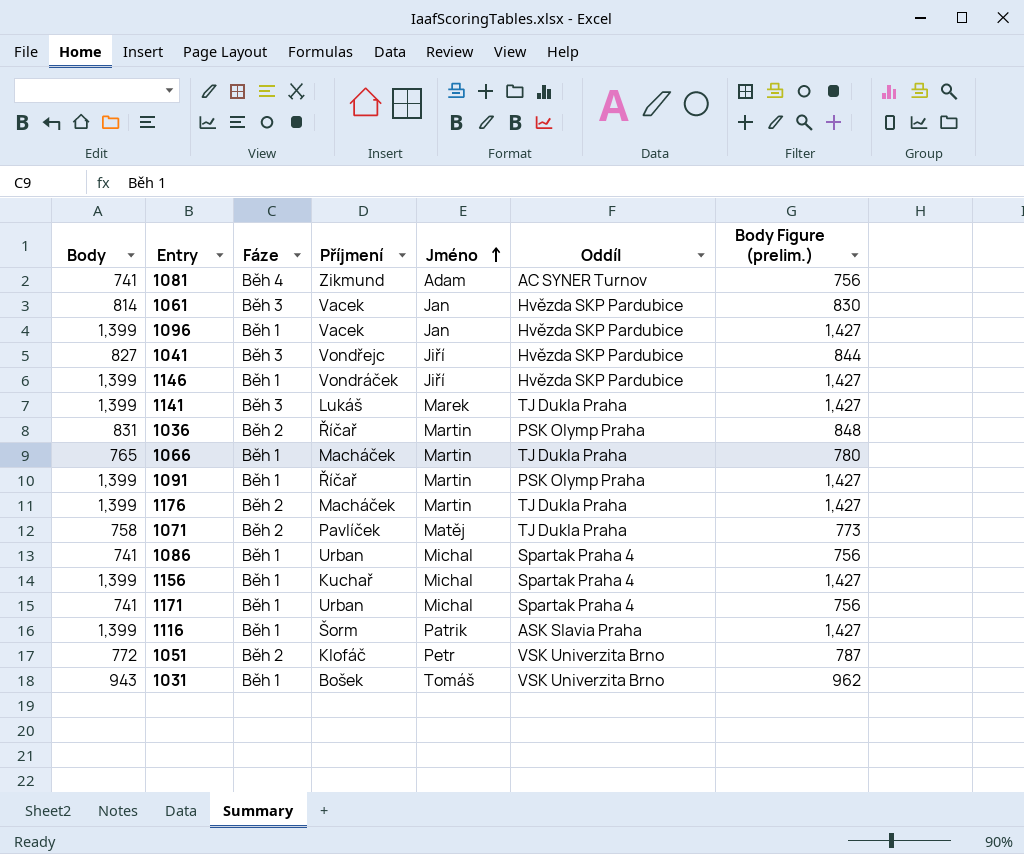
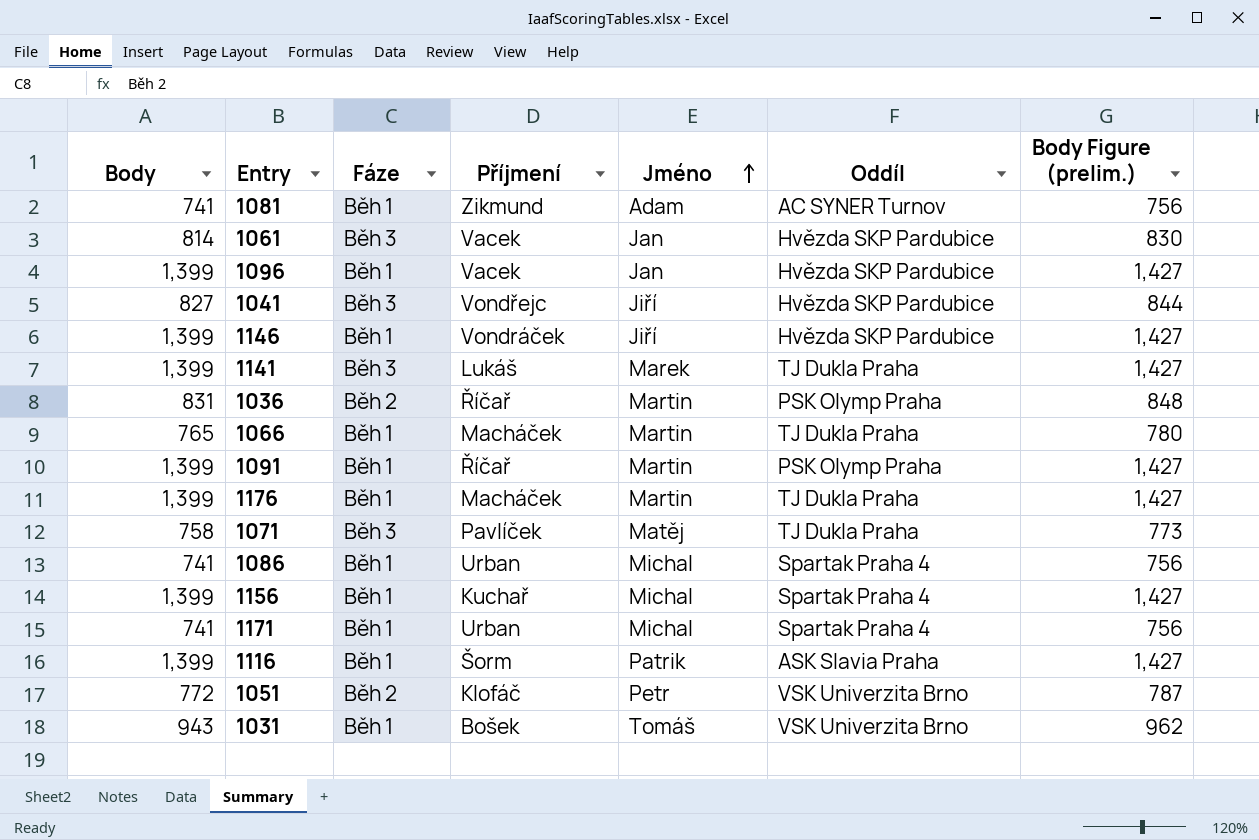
1081 | Fáze: Běh 4 -> Běh 1
1176 | Fáze: Běh 2 -> Běh 1
1071 | Fáze: Běh 2 -> Běh 3

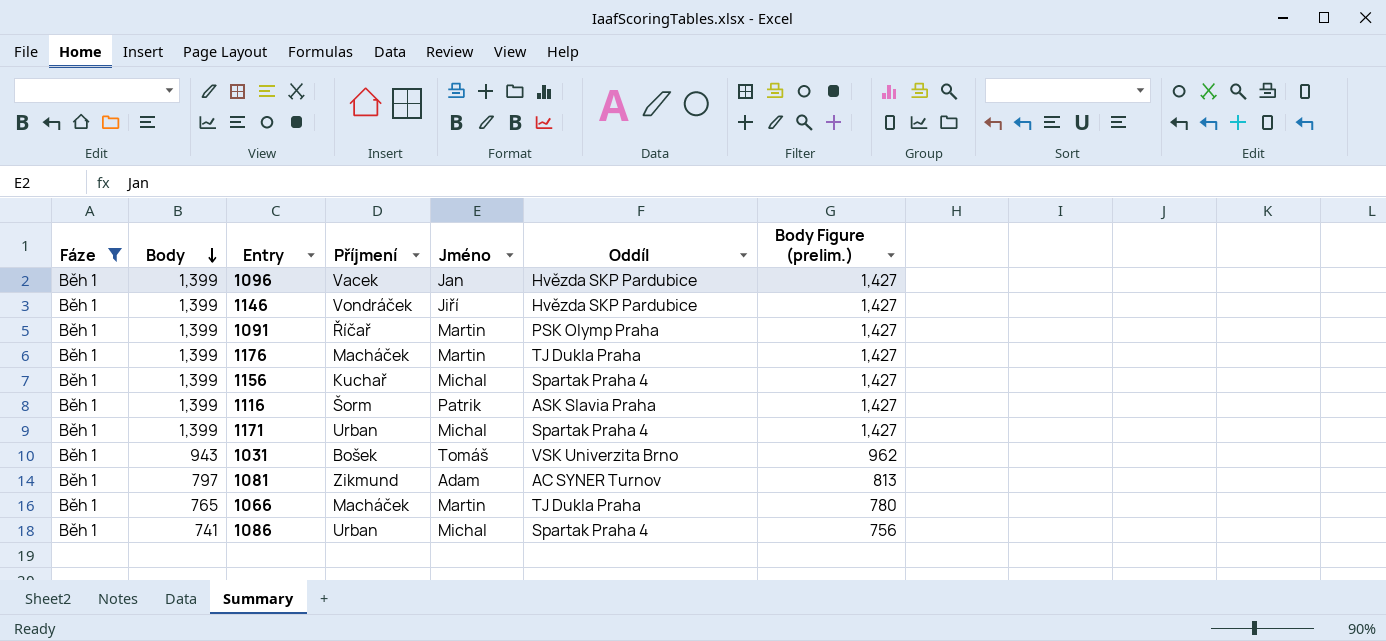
filter: none -> Fáze = Běh 1
row order: Jméno ascending -> Body descending
column Fáze | position: 3 -> 1
1171 | Body: 741 -> 1,399
1171 | Body Figure (prelim.): 756 -> 1,427
1081 | Body: 741 -> 797
1081 | Body Figure (prelim.): 756 -> 813

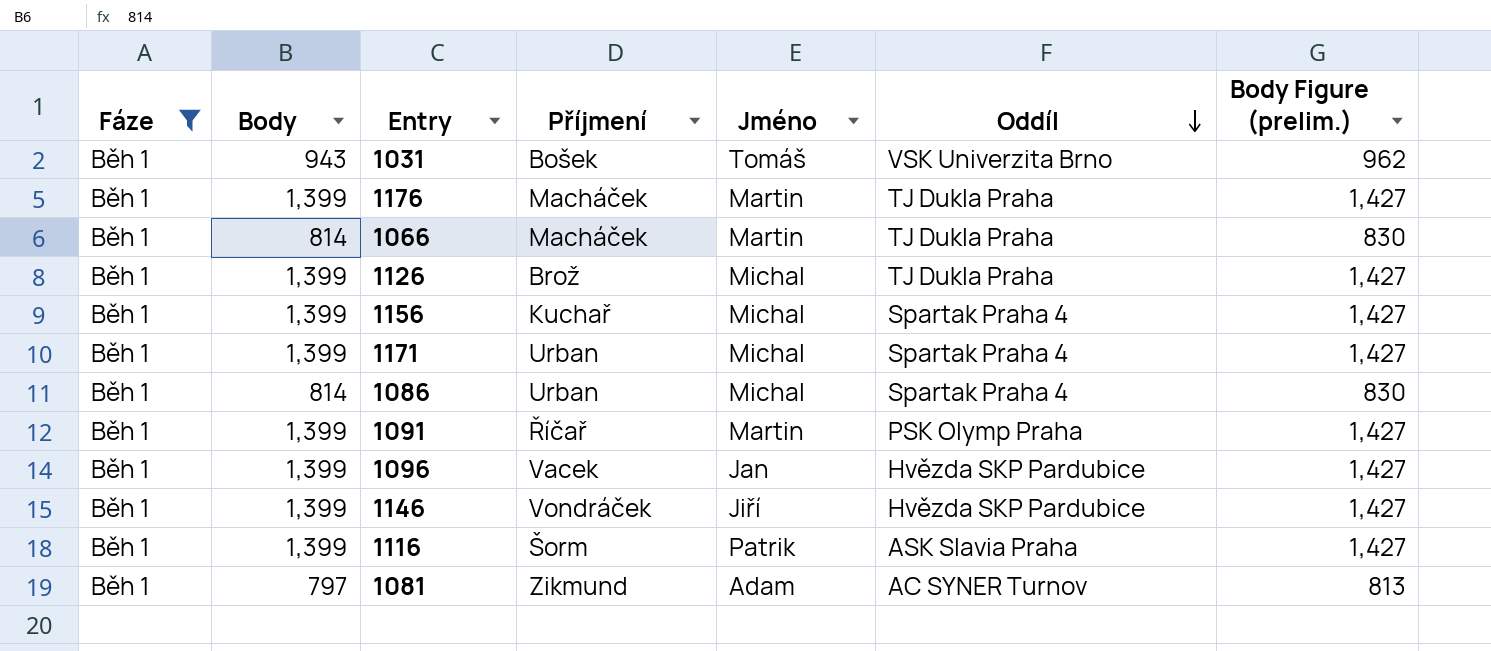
row order: Body descending -> Oddíl descending
1066 | Body: 765 -> 814
1066 | Body Figure (prelim.): 780 -> 830
row 1126: none -> Běh 1 | 1,399 | Brož | Michal | TJ Dukla Praha | 1,427
1086 | Body: 741 -> 814
1086 | Body Figure (prelim.): 756 -> 830

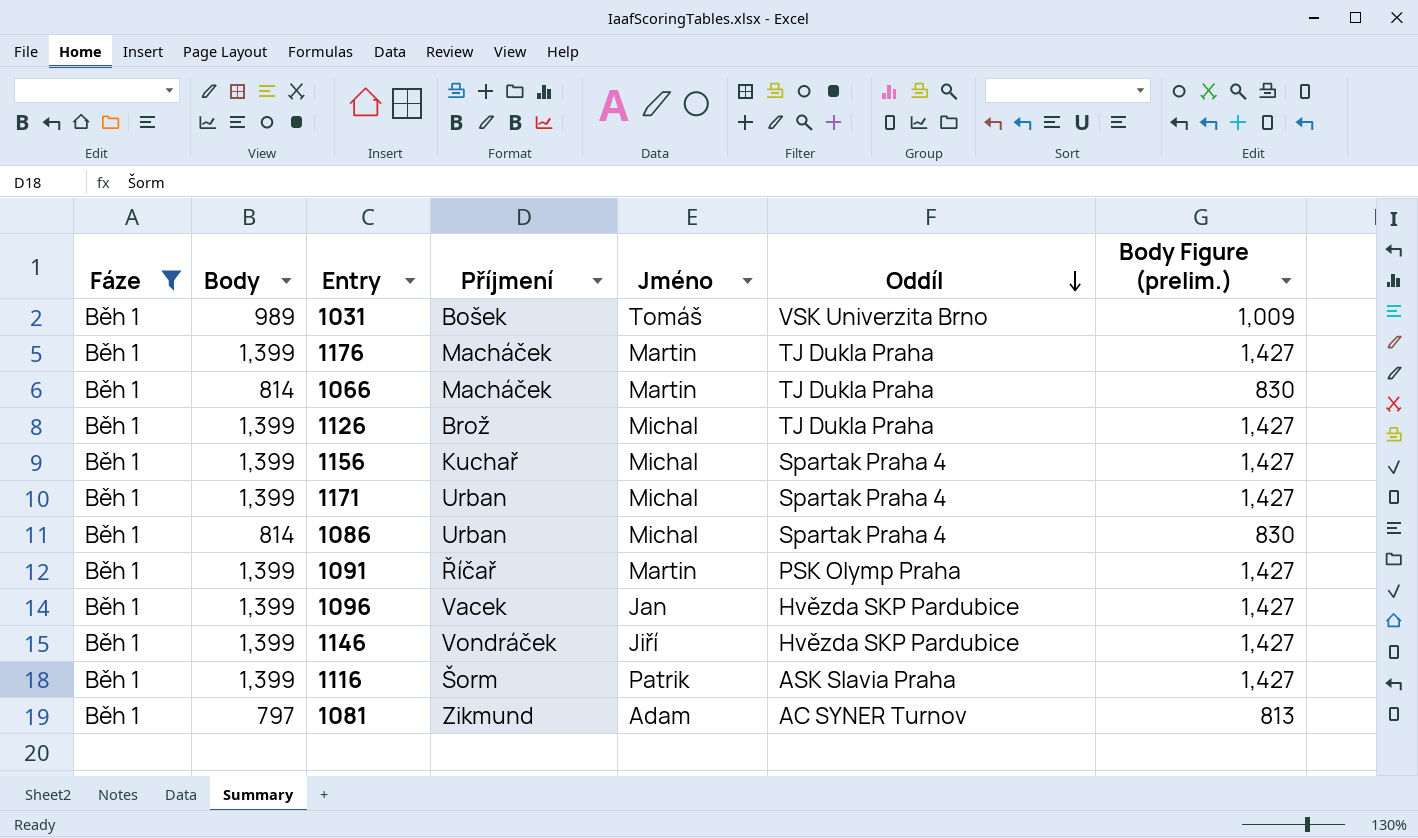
1031 | Body: 943 -> 989
1031 | Body Figure (prelim.): 962 -> 1,009

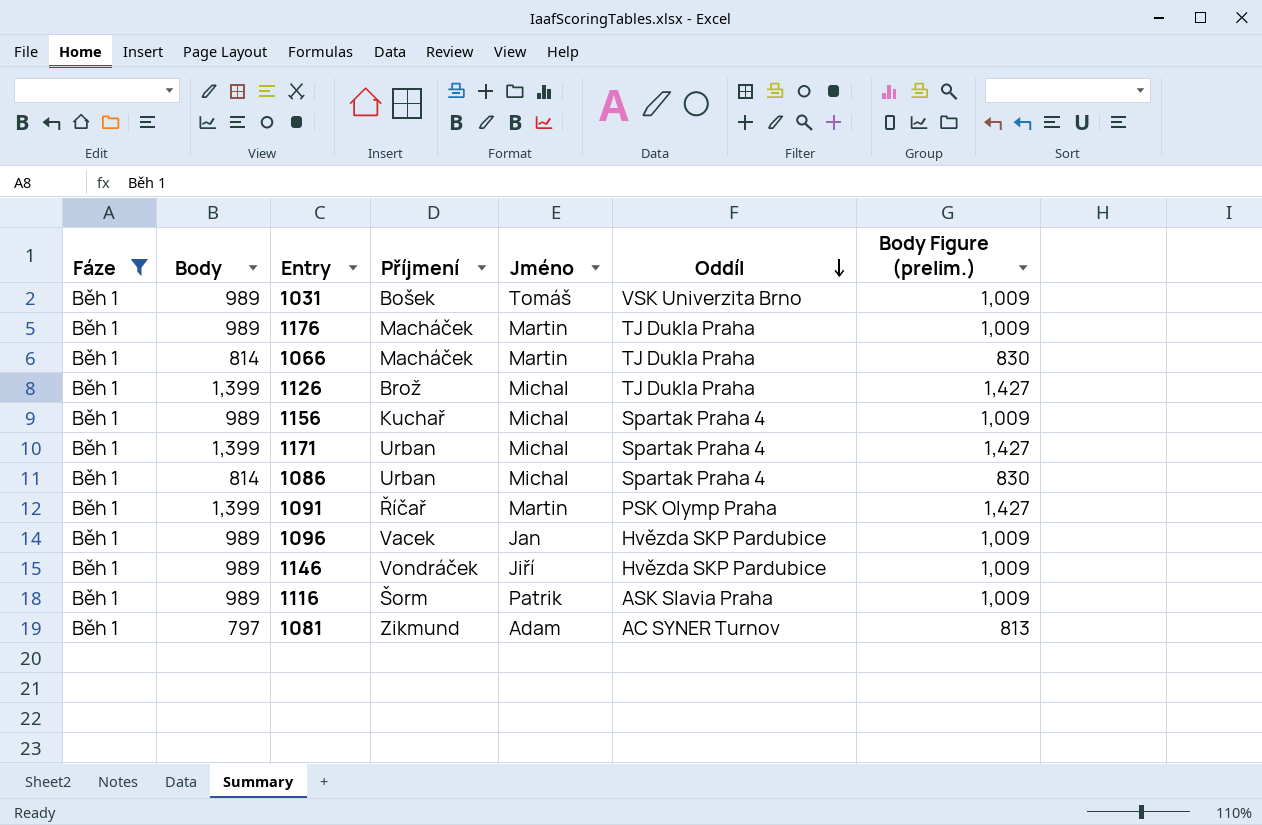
1176 | Body: 1,399 -> 989
1176 | Body Figure (prelim.): 1,427 -> 1,009
1156 | Body: 1,399 -> 989
1156 | Body Figure (prelim.): 1,427 -> 1,009
1096 | Body: 1,399 -> 989
1096 | Body Figure (prelim.): 1,427 -> 1,009
1146 | Body: 1,399 -> 989
1146 | Body Figure (prelim.): 1,427 -> 1,009
1116 | Body: 1,399 -> 989
1116 | Body Figure (prelim.): 1,427 -> 1,009

